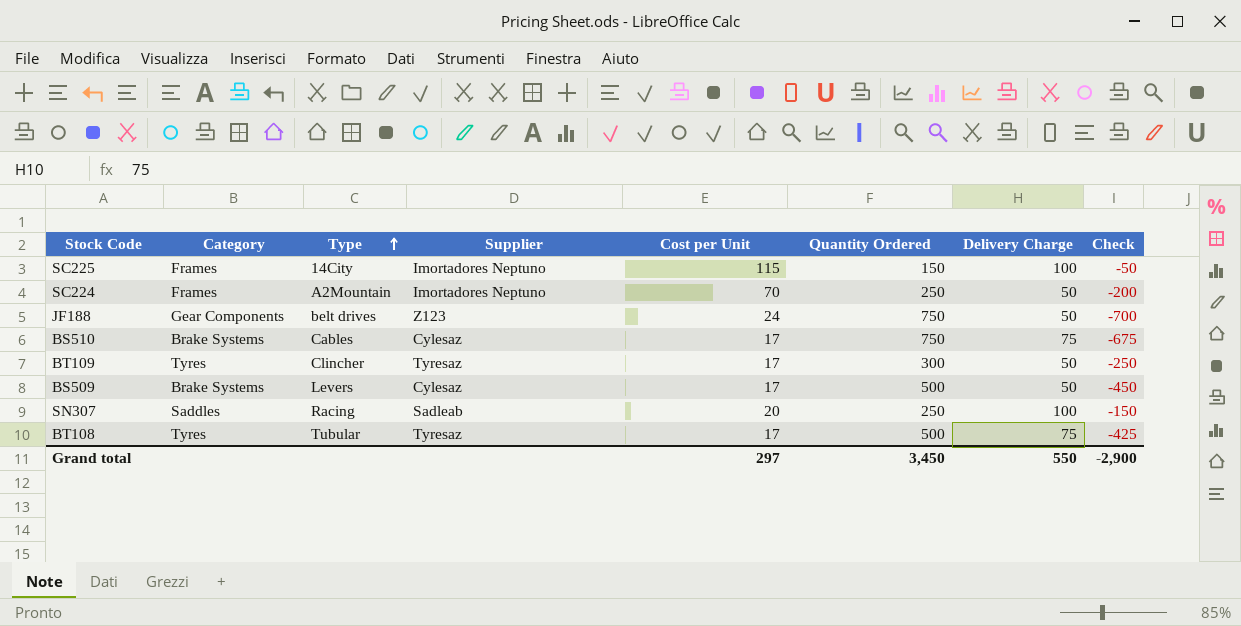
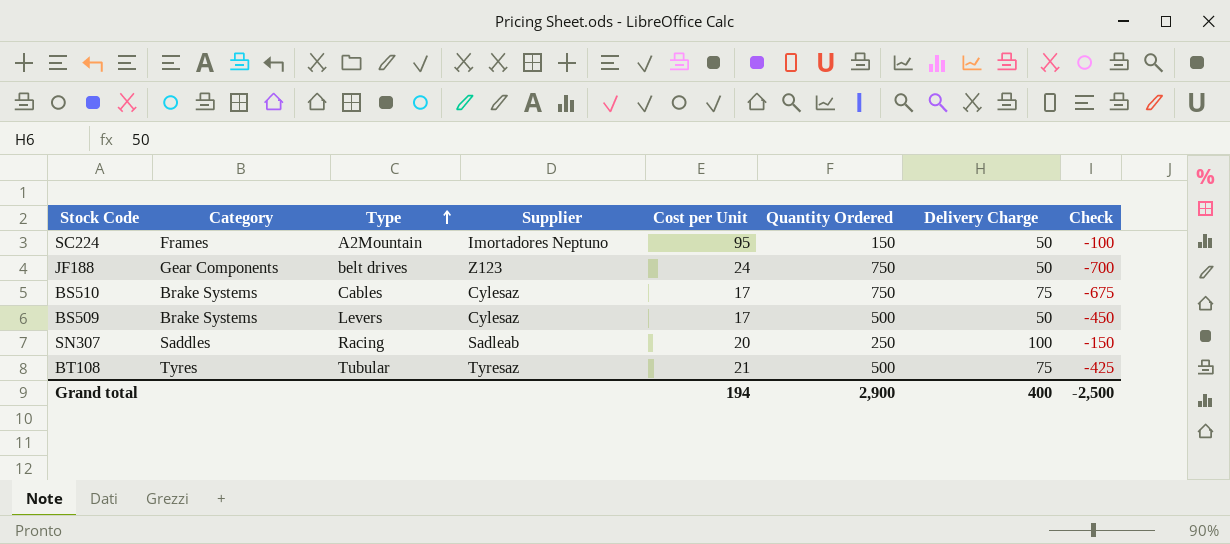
row SC225: Frames | 14City | Imortadores Neptuno | 115 | 150 | 100 | -50 -> none
row BT109: Tyres | Clincher | Tyresaz | 17 | 300 | 50 | -250 -> none
SC224 | Cost per Unit: 70 -> 95
SC224 | Quantity Ordered: 250 -> 150
SC224 | Check: -200 -> -100
BT108 | Cost per Unit: 17 -> 21
Grand total | Cost per Unit: 297 -> 194
Grand total | Quantity Ordered: 3,450 -> 2,900
Grand total | Delivery Charge: 550 -> 400
Grand total | Check: -2,900 -> -2,500

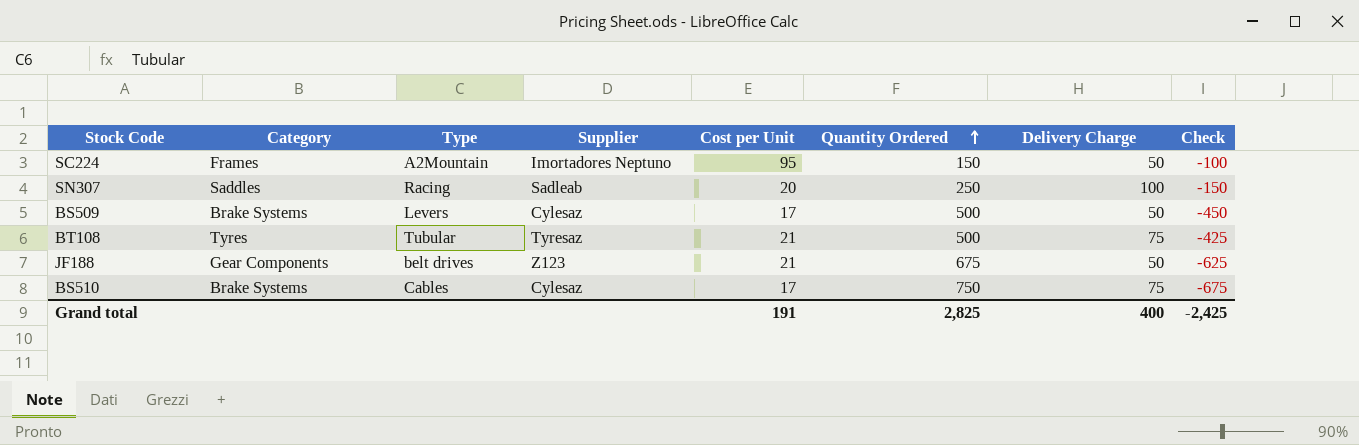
row order: Type ascending -> Quantity Ordered ascending
JF188 | Cost per Unit: 24 -> 21
JF188 | Quantity Ordered: 750 -> 675
JF188 | Check: -700 -> -625
Grand total | Cost per Unit: 194 -> 191
Grand total | Quantity Ordered: 2,900 -> 2,825
Grand total | Check: -2,500 -> -2,425

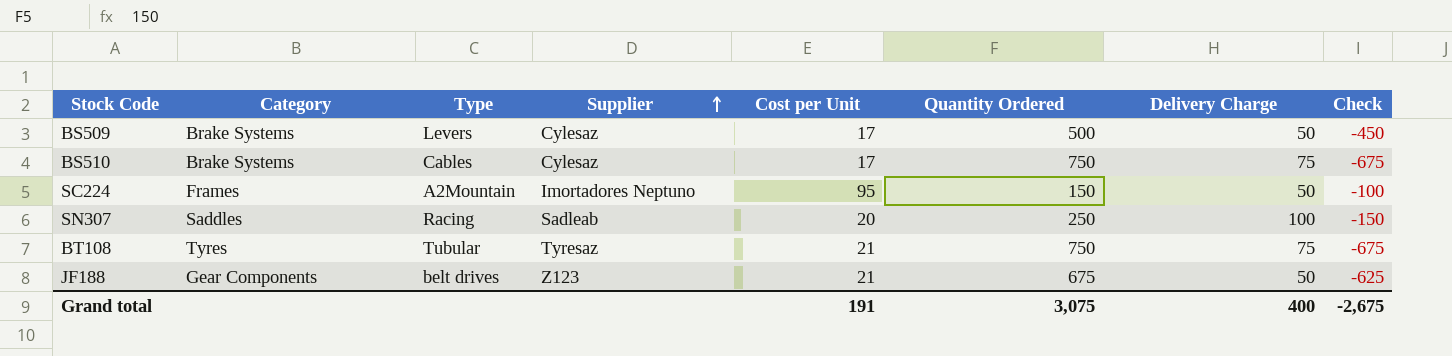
row order: Quantity Ordered ascending -> Supplier ascending
BT108 | Quantity Ordered: 500 -> 750
BT108 | Check: -425 -> -675
Grand total | Quantity Ordered: 2,825 -> 3,075
Grand total | Check: -2,425 -> -2,675

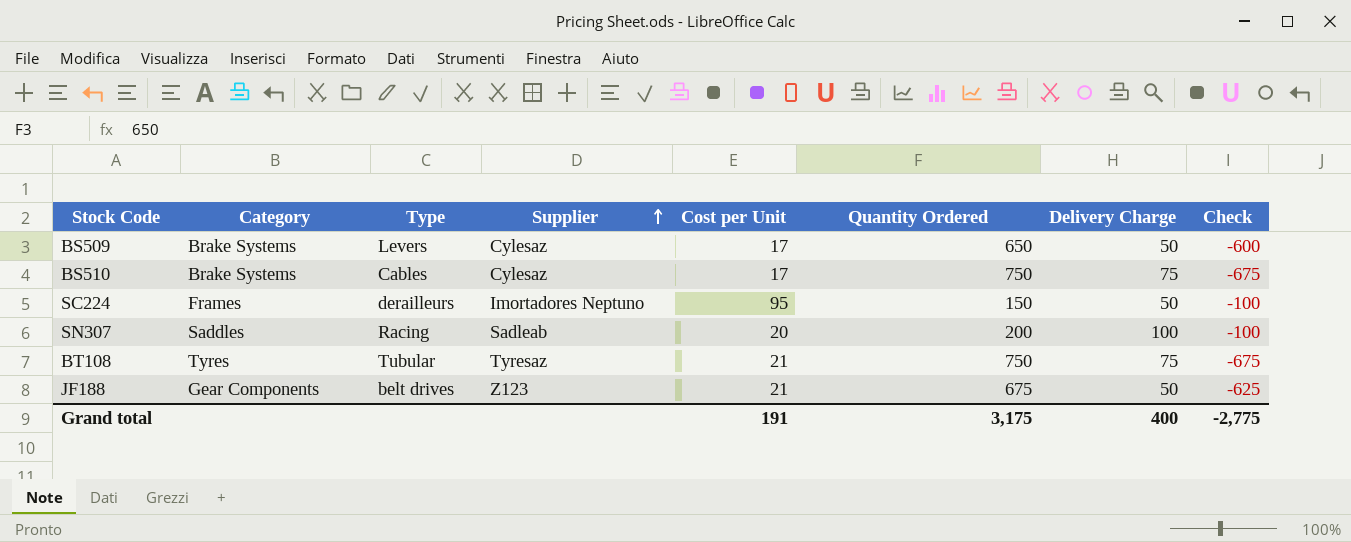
BS509 | Quantity Ordered: 500 -> 650
BS509 | Check: -450 -> -600
SC224 | Type: A2Mountain -> derailleurs
SN307 | Quantity Ordered: 250 -> 200
SN307 | Check: -150 -> -100
Grand total | Quantity Ordered: 3,075 -> 3,175
Grand total | Check: -2,675 -> -2,775

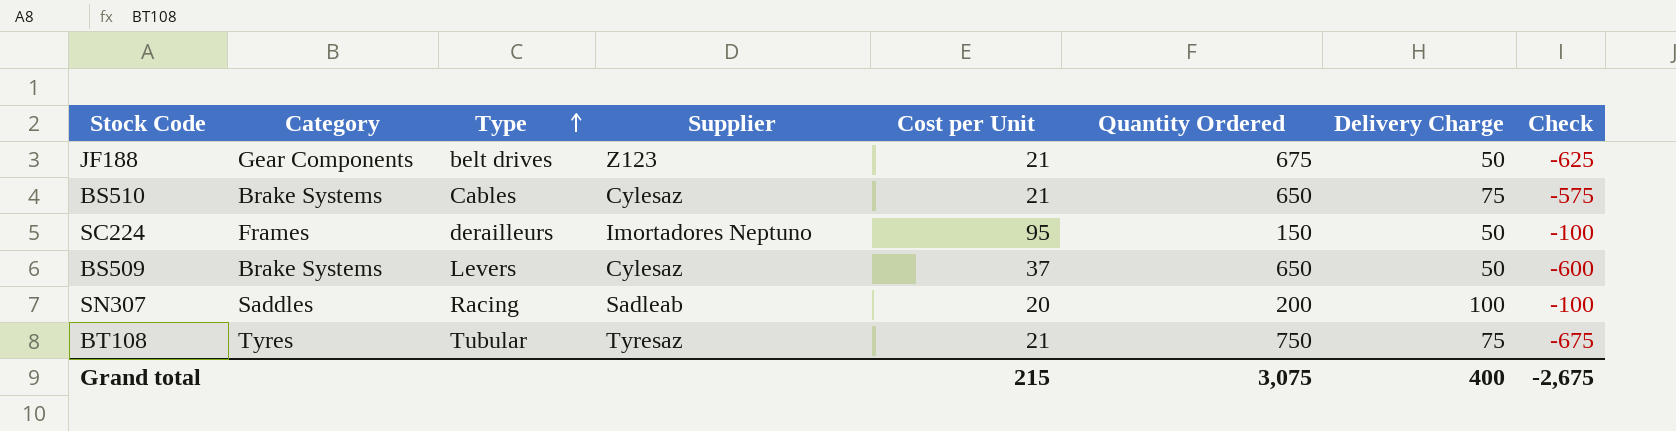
row order: Supplier ascending -> Type ascending
BS510 | Cost per Unit: 17 -> 21
BS510 | Quantity Ordered: 750 -> 650
BS510 | Check: -675 -> -575
BS509 | Cost per Unit: 17 -> 37
Grand total | Cost per Unit: 191 -> 215
Grand total | Quantity Ordered: 3,175 -> 3,075
Grand total | Check: -2,775 -> -2,675

